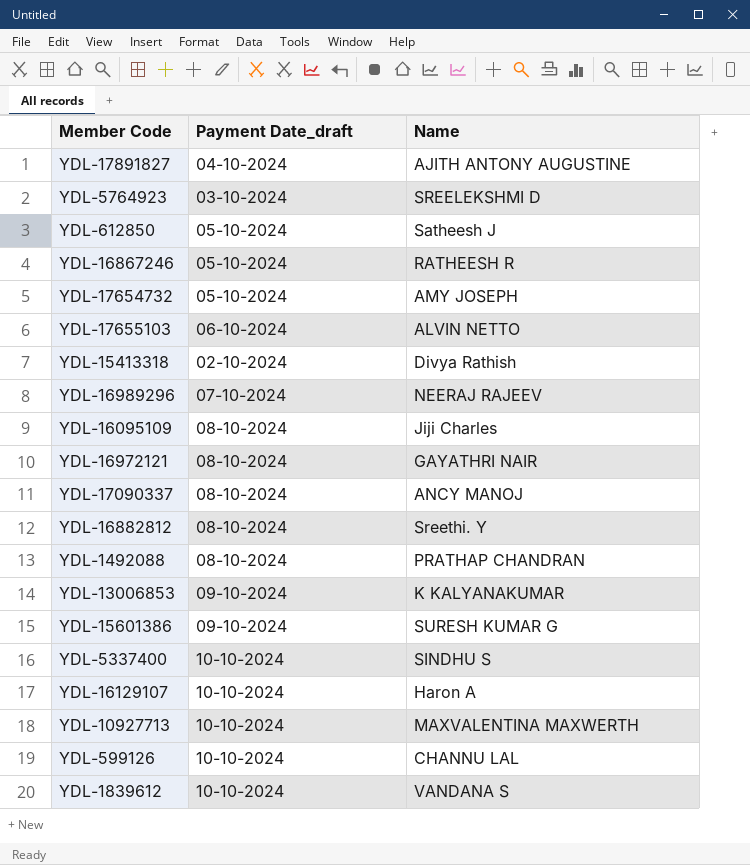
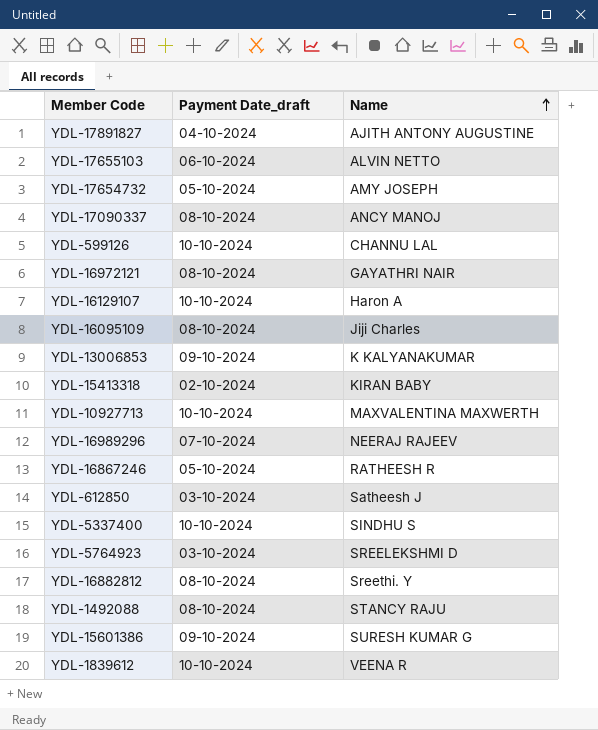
row order: none -> Name ascending
YDL-15413318 | Name: Divya Rathish -> KIRAN BABY
YDL-612850 | Payment Date_draft: 05-10-2024 -> 03-10-2024
YDL-1492088 | Name: PRATHAP CHANDRAN -> STANCY RAJU
YDL-1839612 | Name: VANDANA S -> VEENA R

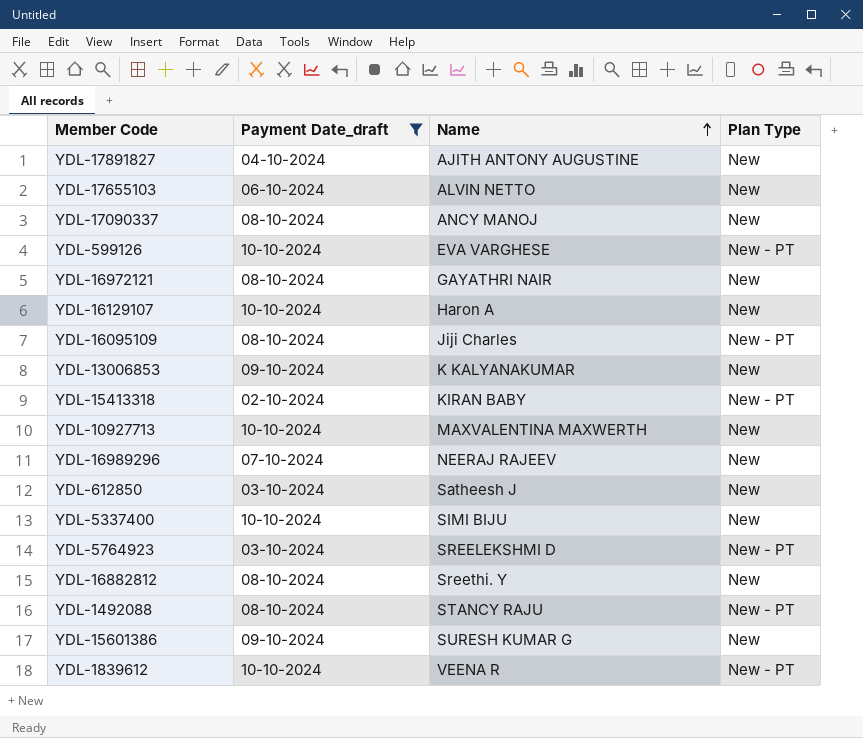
filter: none -> Payment Date_draft != 05-10-2024
column Plan Type | position: none -> 4
YDL-599126 | Name: CHANNU LAL -> EVA VARGHESE
YDL-5337400 | Name: SINDHU S -> SIMI BIJU

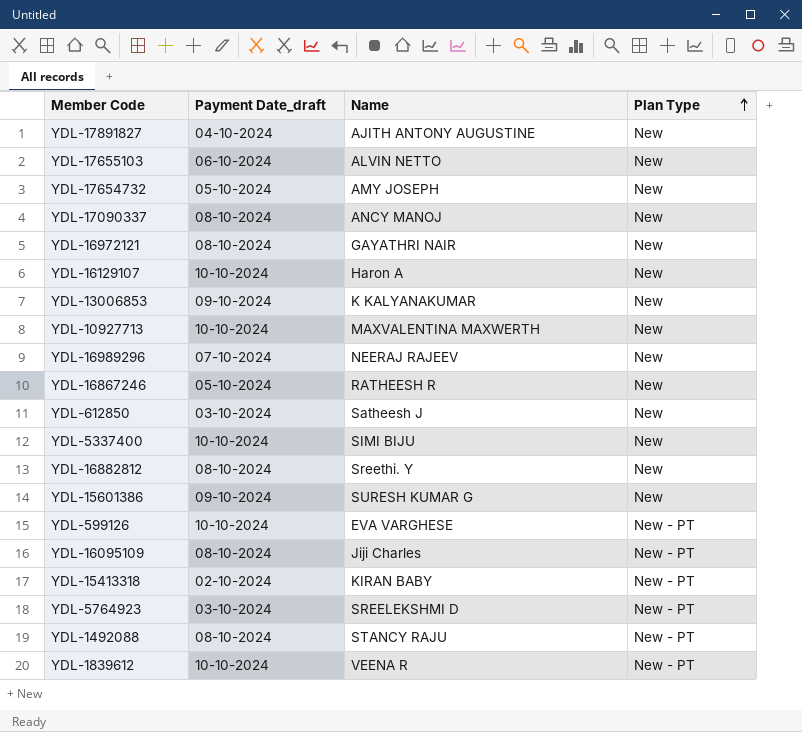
filter: Payment Date_draft != 05-10-2024 -> none
row order: Name ascending -> Plan Type ascending

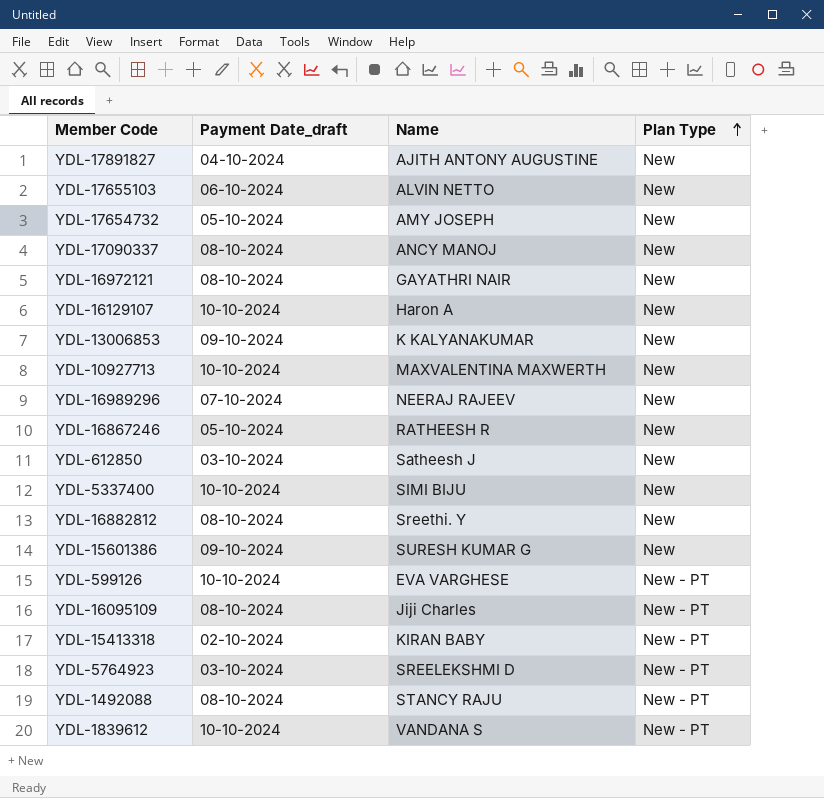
YDL-1839612 | Name: VEENA R -> VANDANA S

